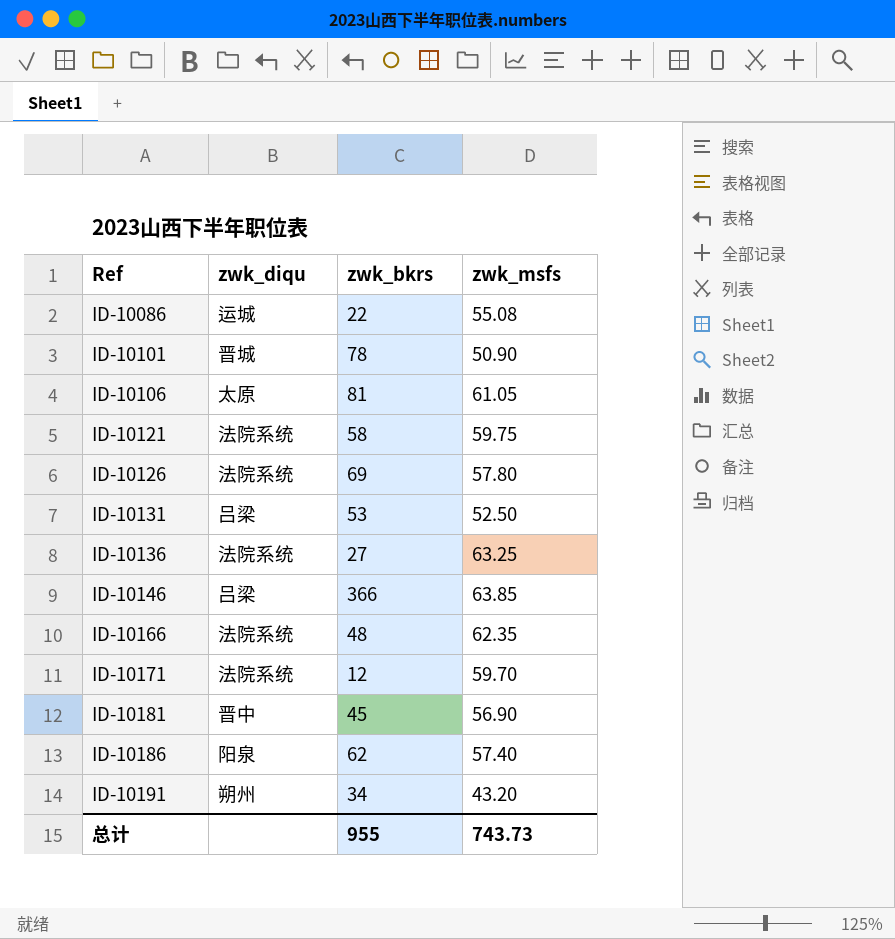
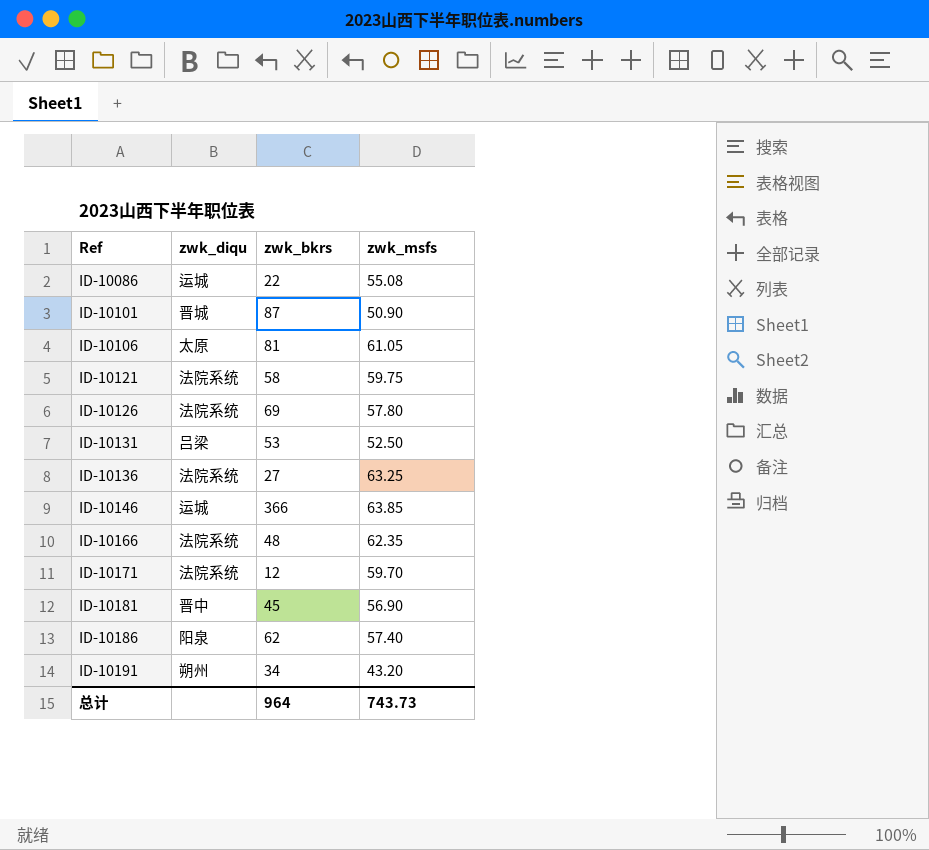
ID-10101 | zwk_bkrs: 78 -> 87
ID-10146 | zwk_diqu: 吕梁 -> 运城
总计 | zwk_bkrs: 955 -> 964

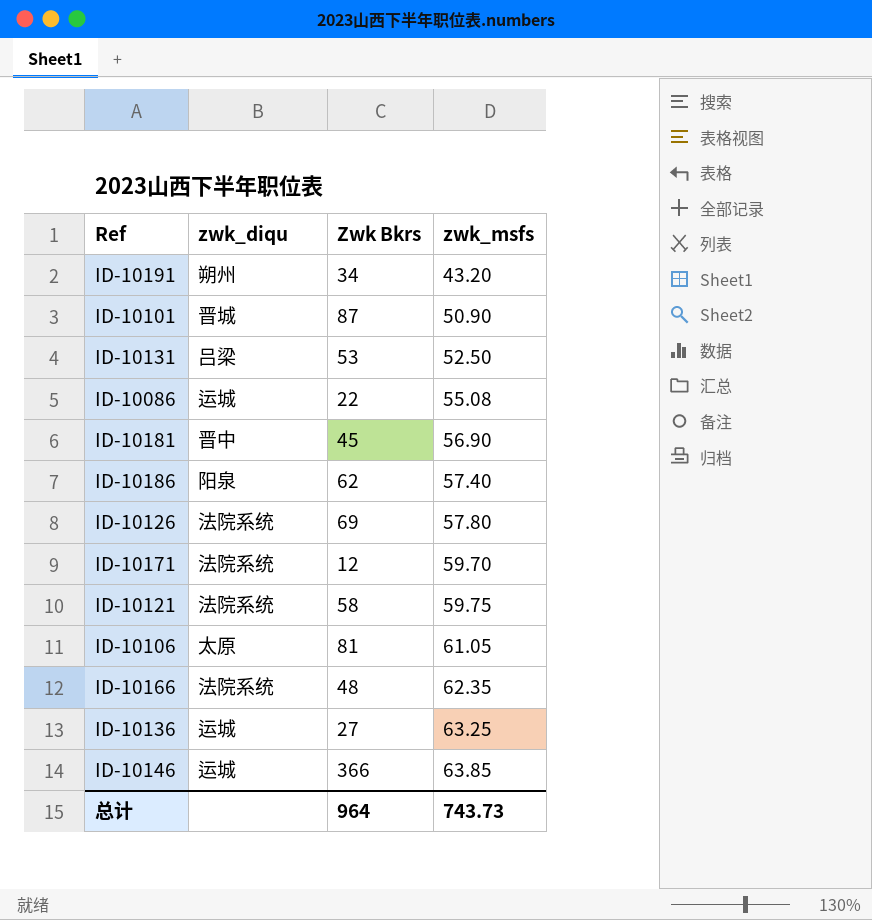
row order: Ref ascending -> zwk_msfs ascending
column name: zwk_bkrs -> Zwk Bkrs
ID-10136 | zwk_diqu: 法院系统 -> 运城

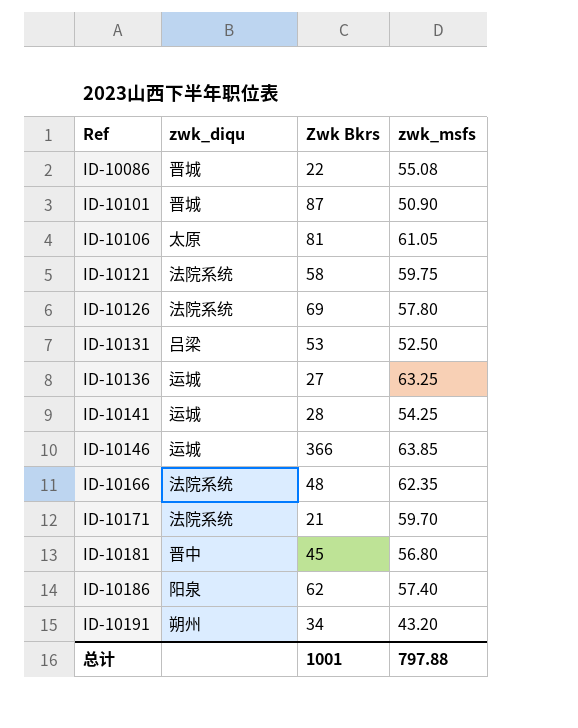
row order: zwk_msfs ascending -> Ref ascending
ID-10086 | zwk_diqu: 运城 -> 晋城
row ID-10141: none -> 运城 | 28 | 54.25
ID-10171 | Zwk Bkrs: 12 -> 21
ID-10181 | zwk_msfs: 56.90 -> 56.80
总计 | Zwk Bkrs: 964 -> 1001
总计 | zwk_msfs: 743.73 -> 797.88

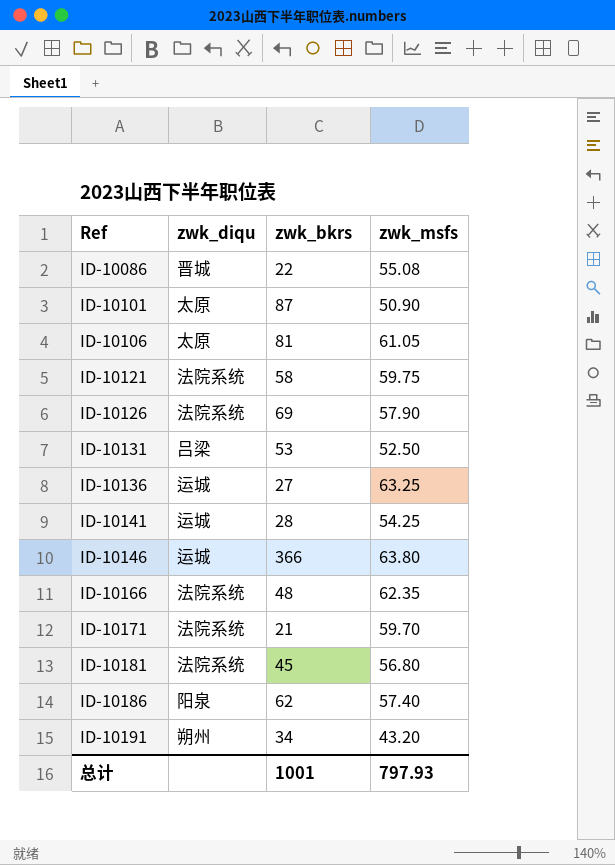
column name: Zwk Bkrs -> zwk_bkrs
ID-10101 | zwk_diqu: 晋城 -> 太原
ID-10126 | zwk_msfs: 57.80 -> 57.90
ID-10146 | zwk_msfs: 63.85 -> 63.80
ID-10181 | zwk_diqu: 晋中 -> 法院系统
总计 | zwk_msfs: 797.88 -> 797.93

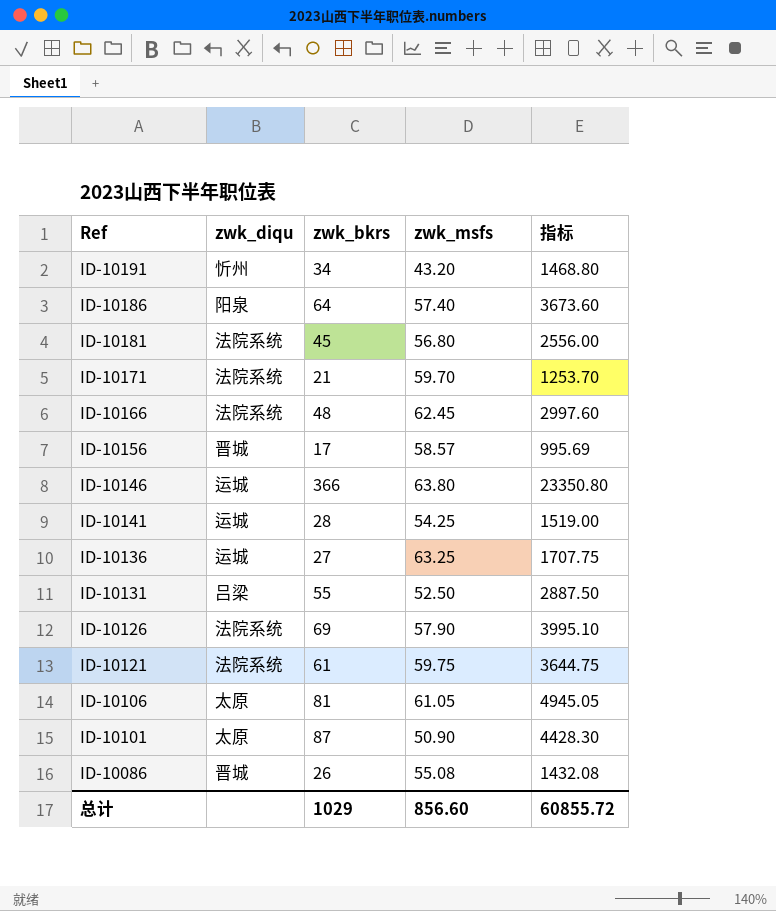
row order: Ref ascending -> Ref descending
column 指标 | formula: none -> [zwk_bkrs] * [zwk_msfs]
ID-10191 | zwk_diqu: 朔州 -> 忻州
ID-10186 | zwk_bkrs: 62 -> 64
ID-10166 | zwk_msfs: 62.35 -> 62.45
row ID-10156: none -> 晋城 | 17 | 58.57 | 995.69
ID-10131 | zwk_bkrs: 53 -> 55
ID-10121 | zwk_bkrs: 58 -> 61
ID-10086 | zwk_bkrs: 22 -> 26
总计 | zwk_bkrs: 1001 -> 1029
总计 | zwk_msfs: 797.93 -> 856.60

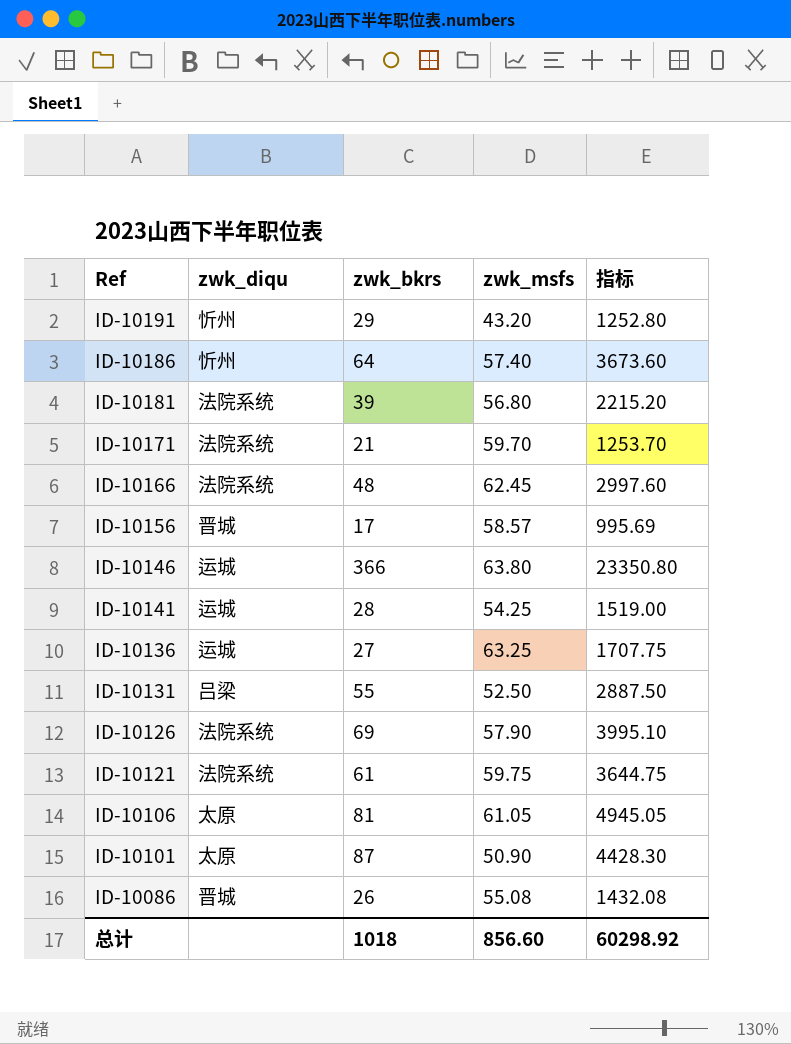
ID-10191 | zwk_bkrs: 34 -> 29
ID-10191 | 指标: 1468.80 -> 1252.80
ID-10186 | zwk_diqu: 阳泉 -> 忻州
ID-10181 | zwk_bkrs: 45 -> 39
ID-10181 | 指标: 2556.00 -> 2215.20
总计 | zwk_bkrs: 1029 -> 1018
总计 | 指标: 60855.72 -> 60298.92

